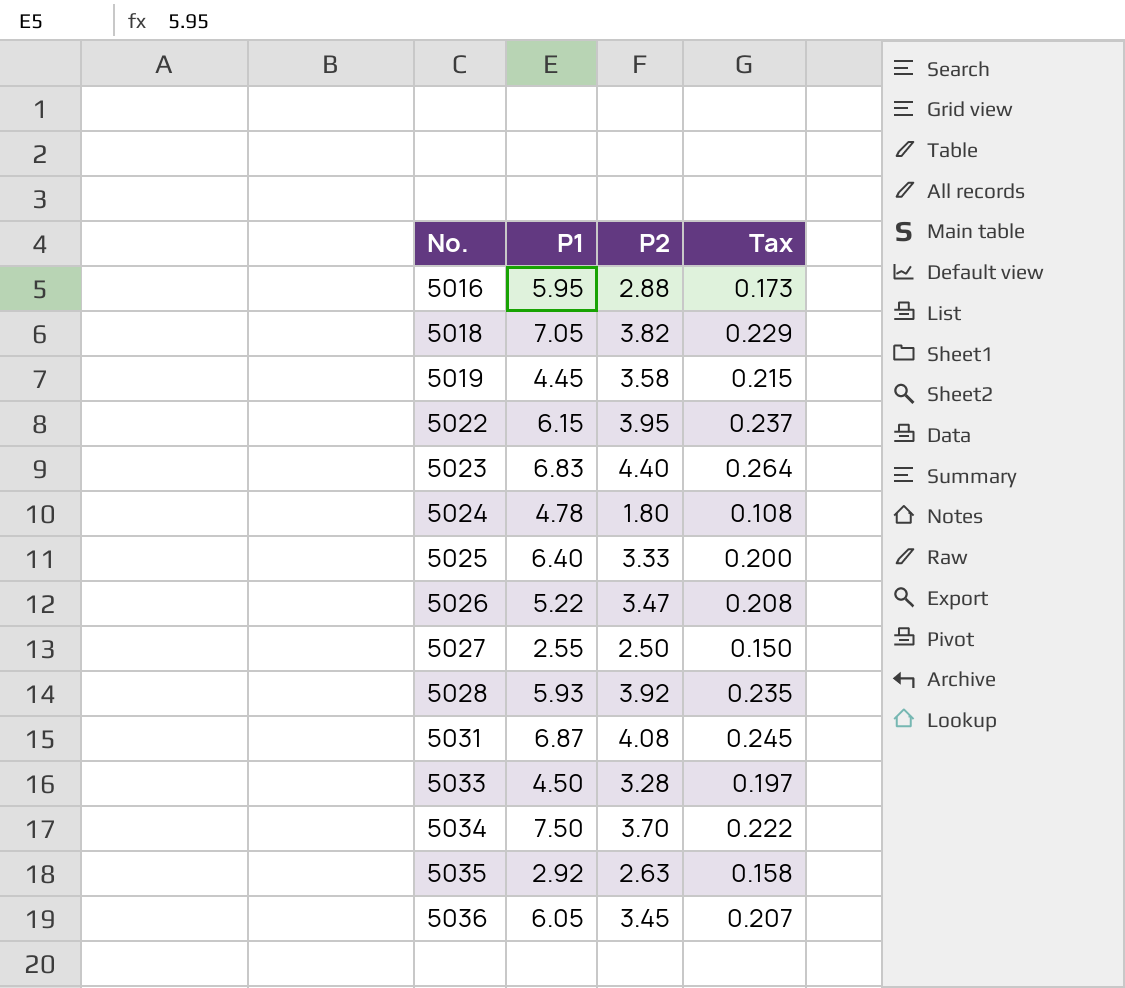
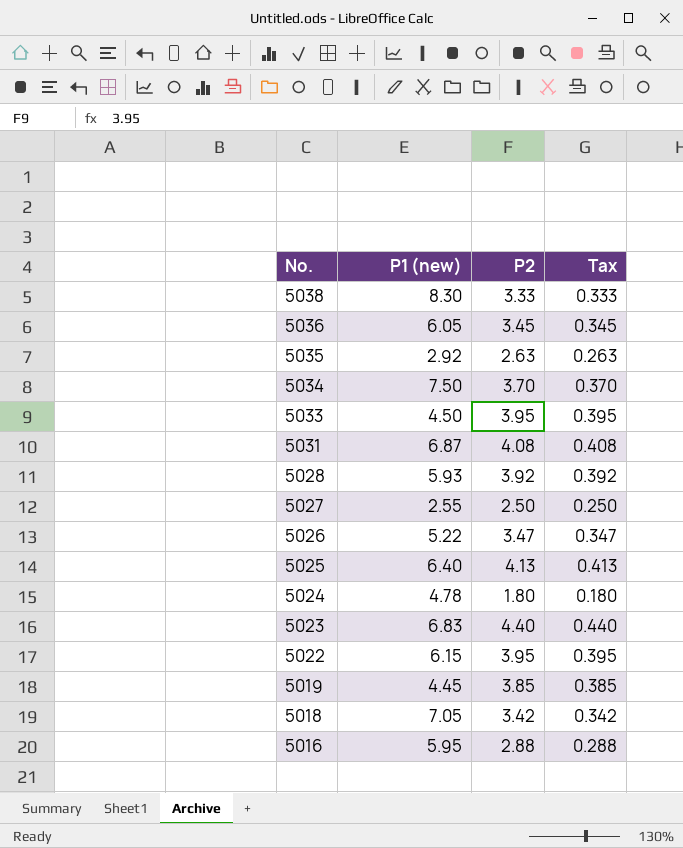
row order: No. ascending -> No. descending
column name: P1 -> P1 (new)
column Tax | formula: [P2] * 0.06 -> [P2] * 0.1
row 5038: none -> 8.30 | 3.33 | 0.333
5033 | P2: 3.28 -> 3.95
5025 | P2: 3.33 -> 4.13
5019 | P2: 3.58 -> 3.85
5018 | P2: 3.82 -> 3.42

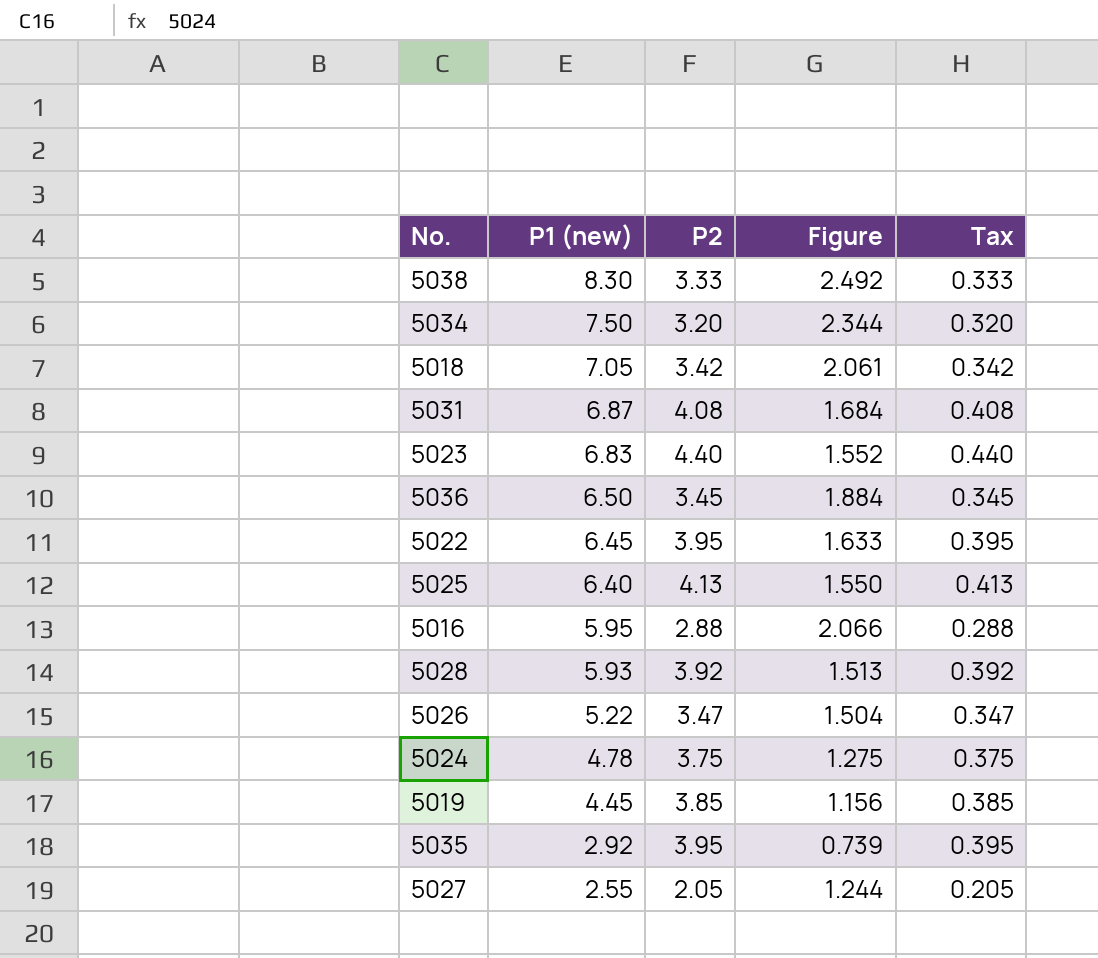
row order: No. descending -> P1 (new) descending
column Figure | formula: none -> [P1 (new)] / [P2]
row 5033: 4.50 | 3.95 | 0.395 -> none
5034 | P2: 3.70 -> 3.20
5034 | Tax: 0.370 -> 0.320
5036 | P1 (new): 6.05 -> 6.50
5022 | P1 (new): 6.15 -> 6.45
5024 | P2: 1.80 -> 3.75
5024 | Tax: 0.180 -> 0.375
5035 | P2: 2.63 -> 3.95
5035 | Tax: 0.263 -> 0.395
5027 | P2: 2.50 -> 2.05
5027 | Tax: 0.250 -> 0.205

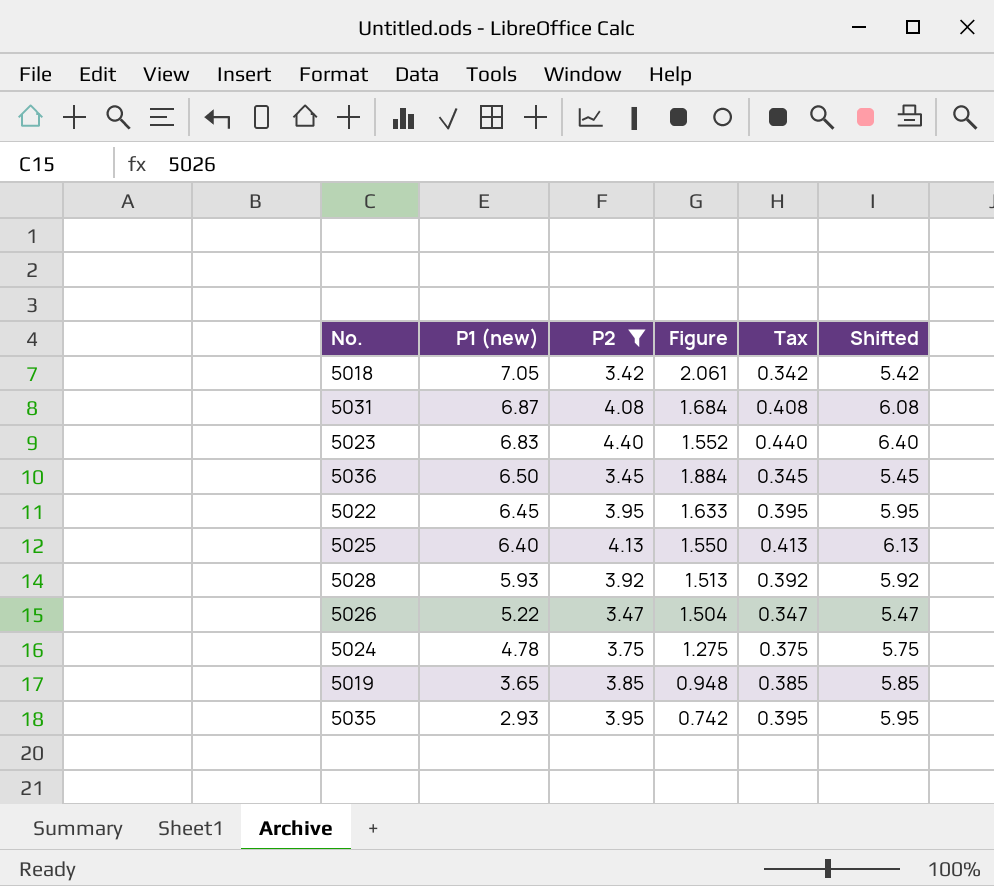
filter: none -> P2 >= 3.42
column Shifted | formula: none -> [P2] + 2
5019 | P1 (new): 4.45 -> 3.65
5019 | Figure: 1.156 -> 0.948
5035 | P1 (new): 2.92 -> 2.93
5035 | Figure: 0.739 -> 0.742

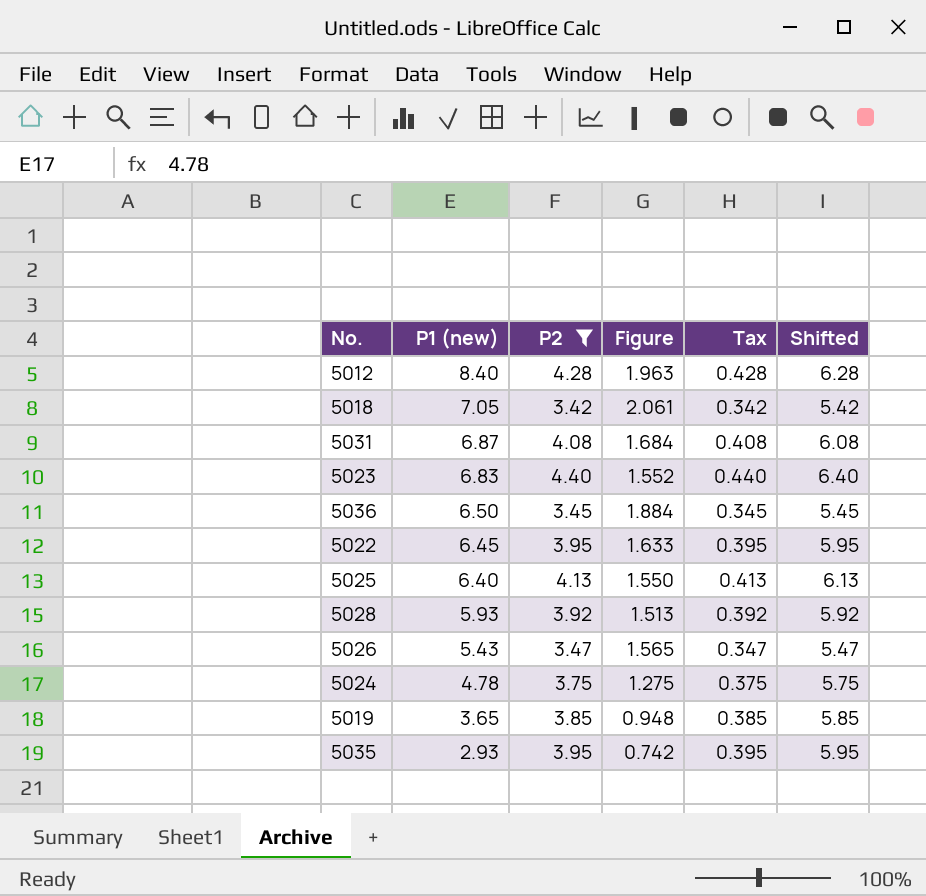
row 5012: none -> 8.40 | 4.28 | 1.963 | 0.428 | 6.28
5026 | P1 (new): 5.22 -> 5.43
5026 | Figure: 1.504 -> 1.565

